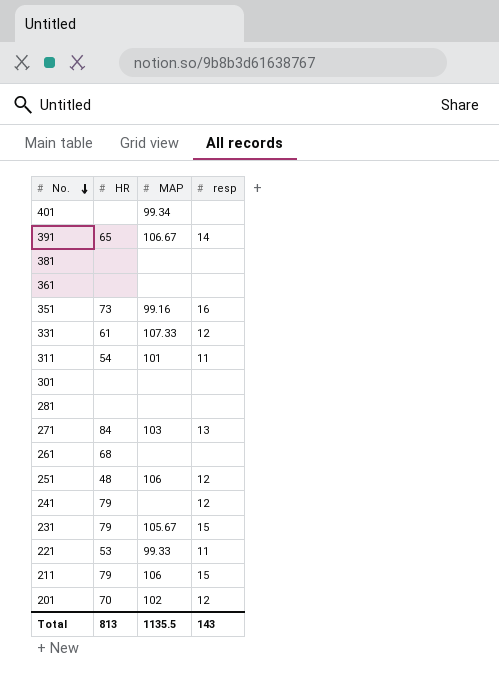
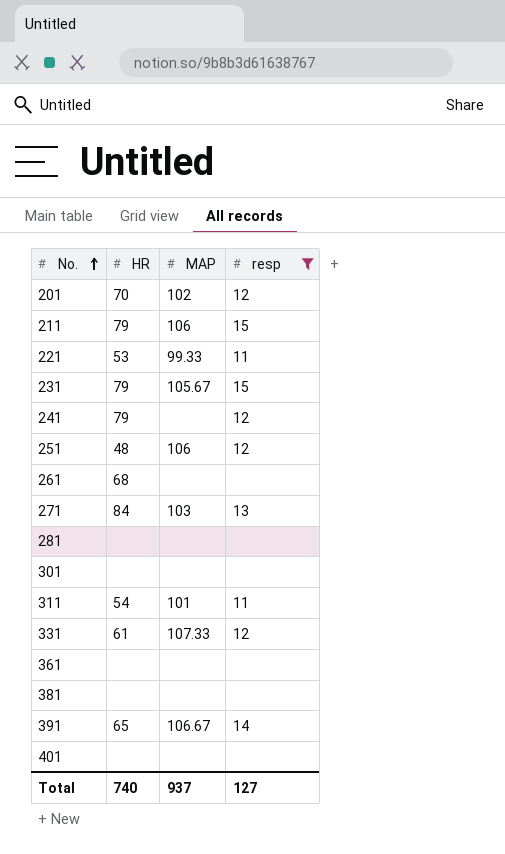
filter: none -> resp != 16
row order: No. descending -> No. ascending
401 | MAP: 99.34 -> none
Total | HR: 813 -> 740
Total | MAP: 1135.5 -> 937
Total | resp: 143 -> 127

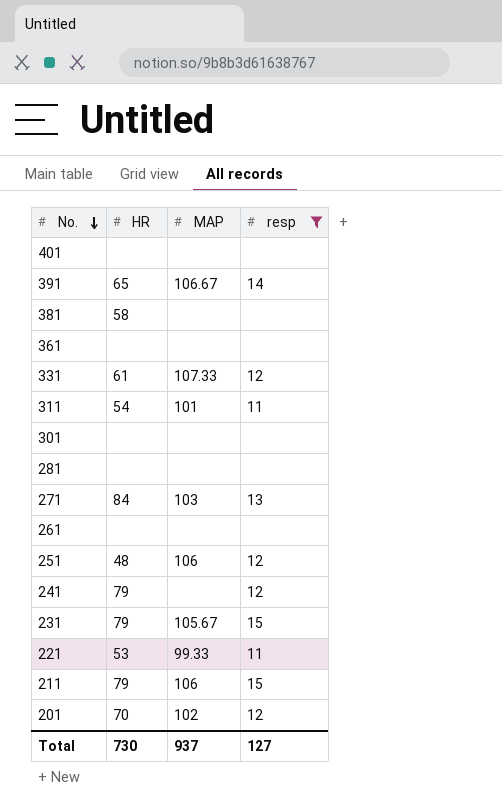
row order: No. ascending -> No. descending
381 | HR: none -> 58
261 | HR: 68 -> none
Total | HR: 740 -> 730

